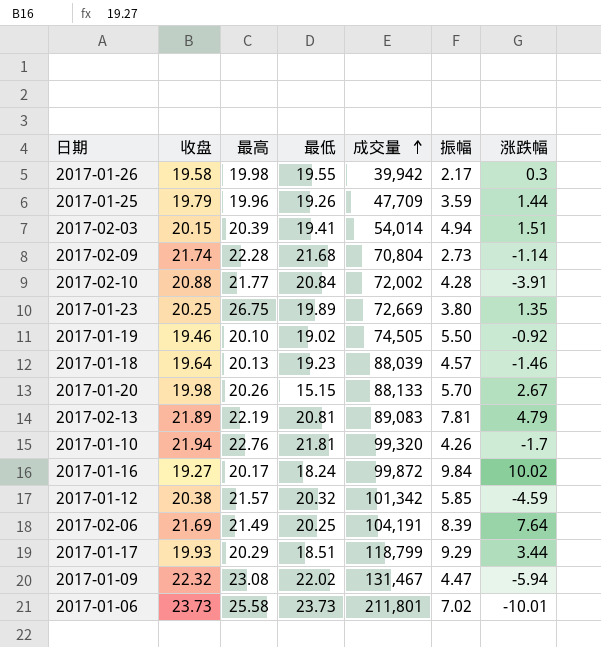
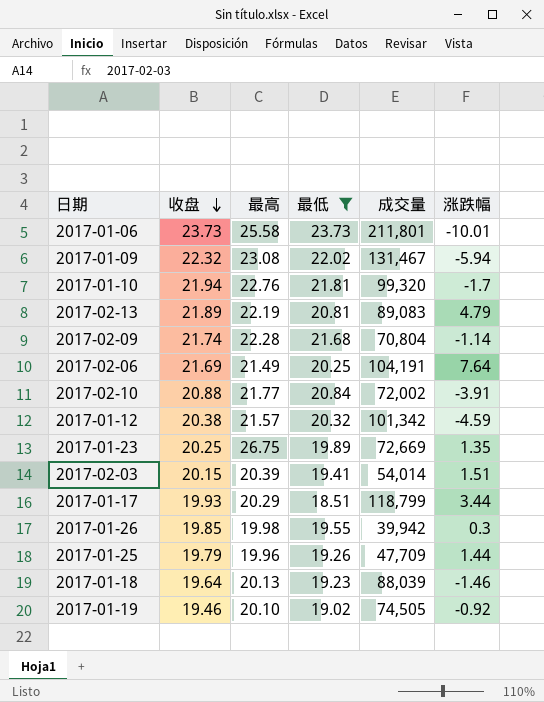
filter: none -> 最低 >= 18.51
row order: 成交量 ascending -> 收盘 descending
column 振幅 | position: 6 -> none
2017-01-26 | 收盘: 19.58 -> 19.85

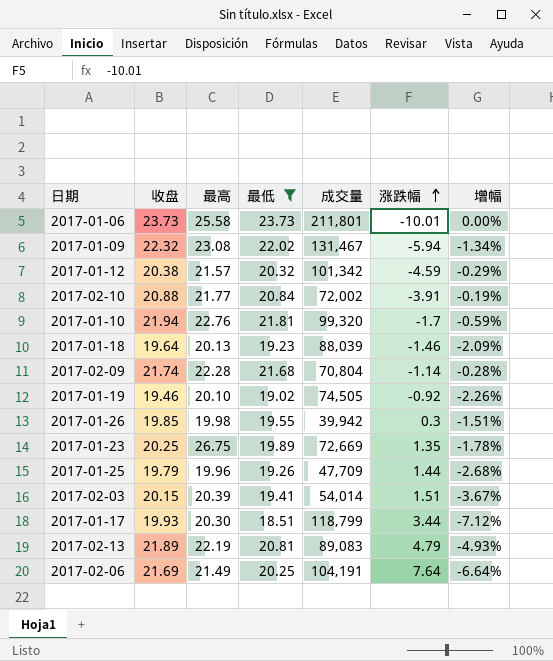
row order: 收盘 descending -> 涨跌幅 ascending
column 增幅 | formula: none -> ([最低] - [收盘]) / [收盘]
2017-01-17 | 最高: 20.29 -> 20.30

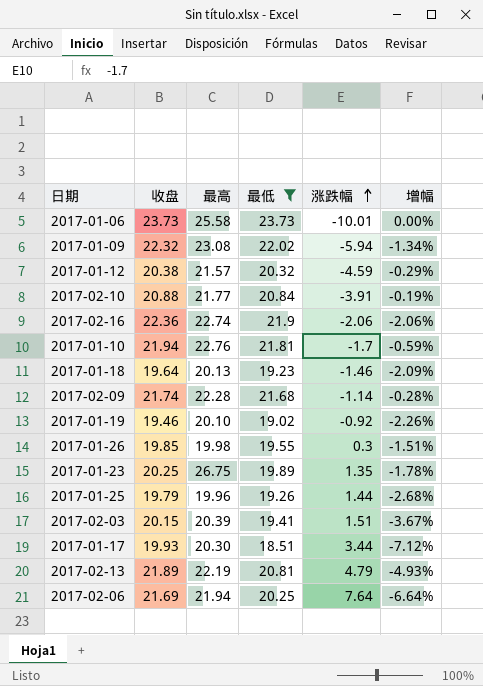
column 成交量 | position: 5 -> none
row 2017-02-16: none -> 22.36 | 22.74 | 21.9 | -2.06 | -2.06%
2017-02-06 | 最高: 21.49 -> 21.94

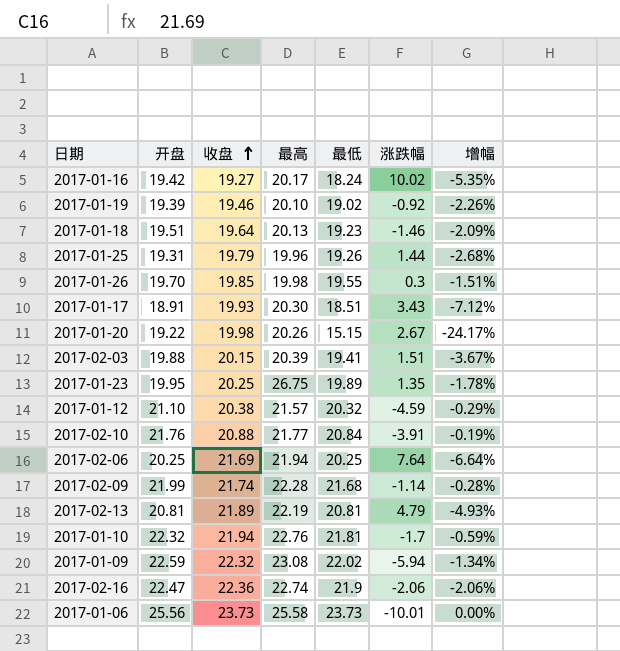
filter: 最低 >= 18.51 -> none
row order: 涨跌幅 ascending -> 收盘 ascending
column 开盘 | position: none -> 2
2017-01-17 | 涨跌幅: 3.44 -> 3.43

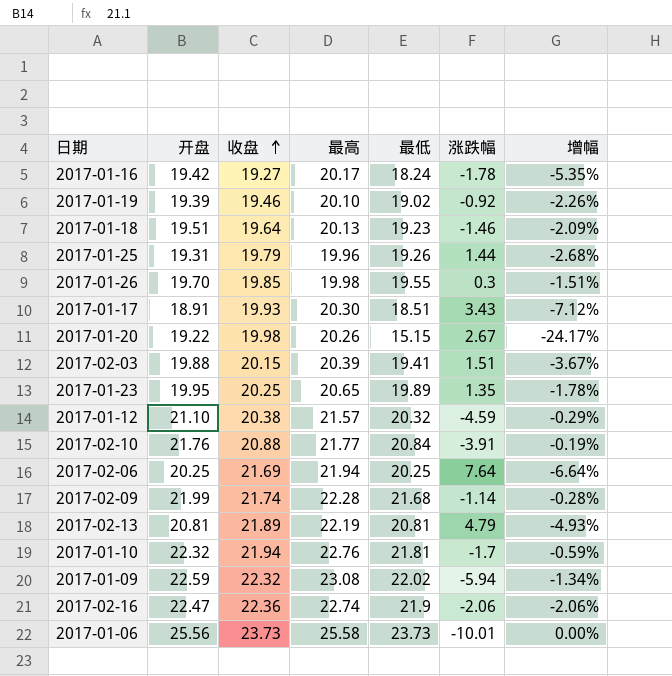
2017-01-16 | 涨跌幅: 10.02 -> -1.78
2017-01-23 | 最高: 26.75 -> 20.65

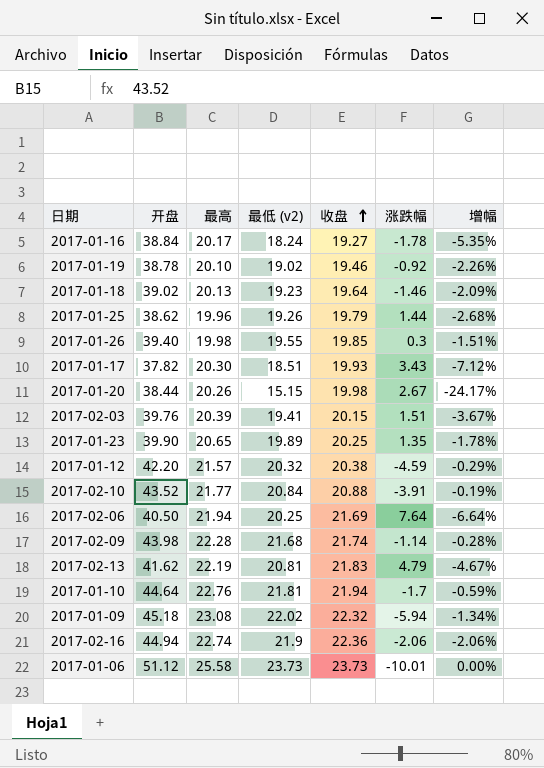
column name: 最低 -> 最低 (v2)
column 收盘 | position: 3 -> 5
2017-01-16 | 开盘: 19.42 -> 38.84
2017-01-19 | 开盘: 19.39 -> 38.78
2017-01-18 | 开盘: 19.51 -> 39.02
2017-01-25 | 开盘: 19.31 -> 38.62
2017-01-26 | 开盘: 19.70 -> 39.40
2017-01-17 | 开盘: 18.91 -> 37.82
2017-01-20 | 开盘: 19.22 -> 38.44
2017-02-03 | 开盘: 19.88 -> 39.76
2017-01-23 | 开盘: 19.95 -> 39.90
2017-01-12 | 开盘: 21.10 -> 42.20
2017-02-10 | 开盘: 21.76 -> 43.52
2017-02-06 | 开盘: 20.25 -> 40.50
2017-02-09 | 开盘: 21.99 -> 43.98
2017-02-13 | 开盘: 20.81 -> 41.62
2017-02-13 | 收盘: 21.89 -> 21.83
2017-02-13 | 增幅: -4.93% -> -4.67%
2017-01-10 | 开盘: 22.32 -> 44.64
2017-01-09 | 开盘: 22.59 -> 45.18
2017-02-16 | 开盘: 22.47 -> 44.94
2017-01-06 | 开盘: 25.56 -> 51.12

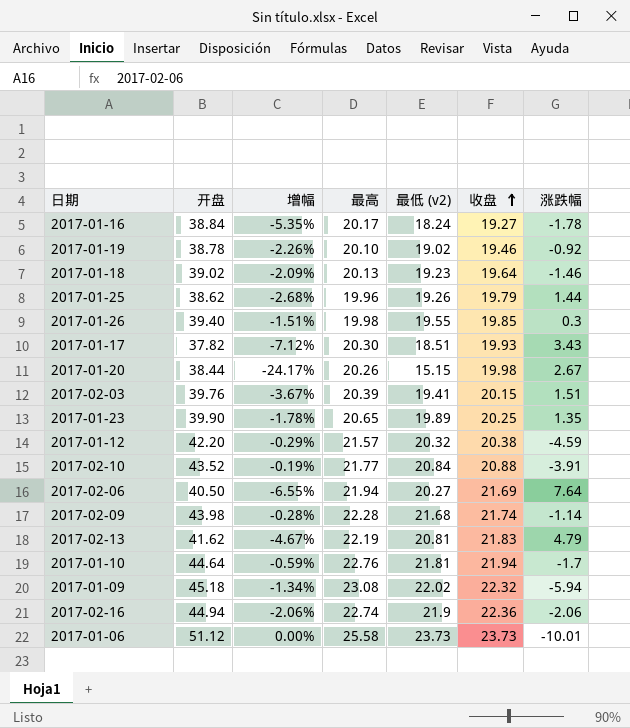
column 增幅 | position: 7 -> 3
2017-02-06 | 增幅: -6.64% -> -6.55%
2017-02-06 | 最低 (v2): 20.25 -> 20.27

